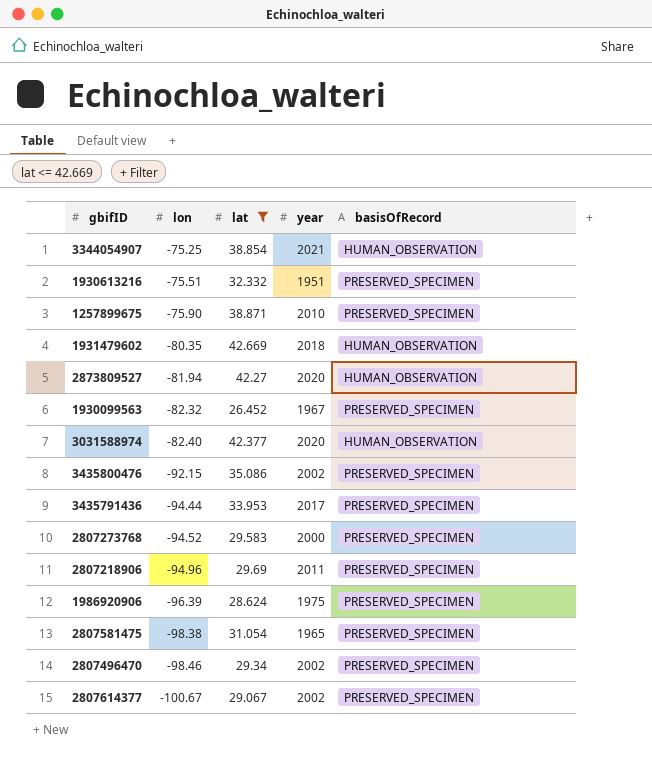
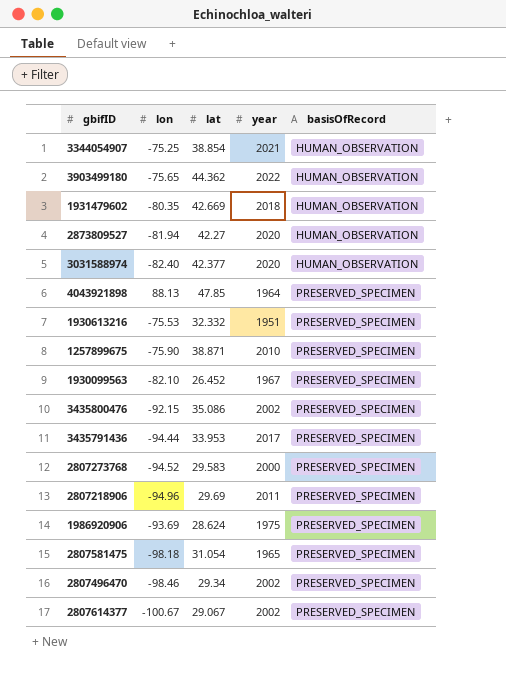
filter: lat <= 42.669 -> none
row order: lon descending -> basisOfRecord ascending
1930613216 | lon: -75.51 -> -75.53
1930099563 | lon: -82.32 -> -82.10
1986920906 | lon: -96.39 -> -93.69
2807581475 | lon: -98.38 -> -98.18

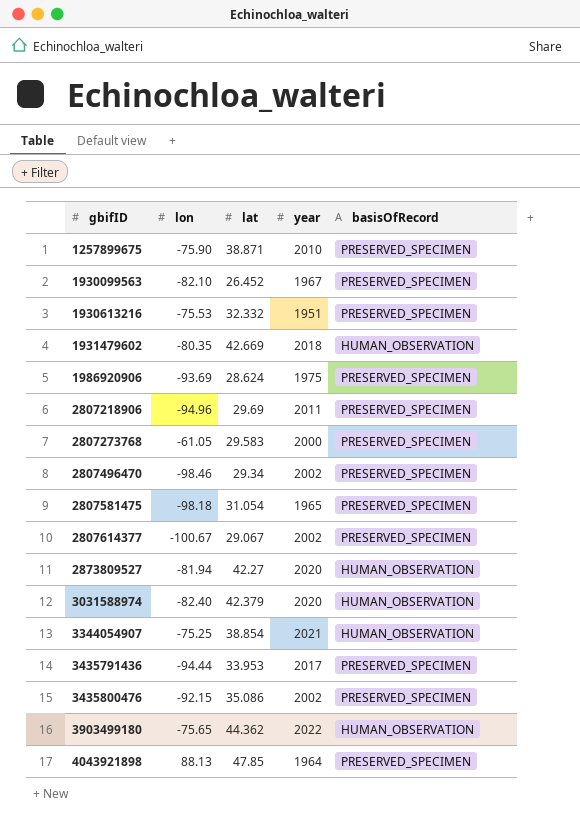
row order: basisOfRecord ascending -> gbifID ascending
2807273768 | lon: -94.52 -> -61.05
3031588974 | lat: 42.377 -> 42.379

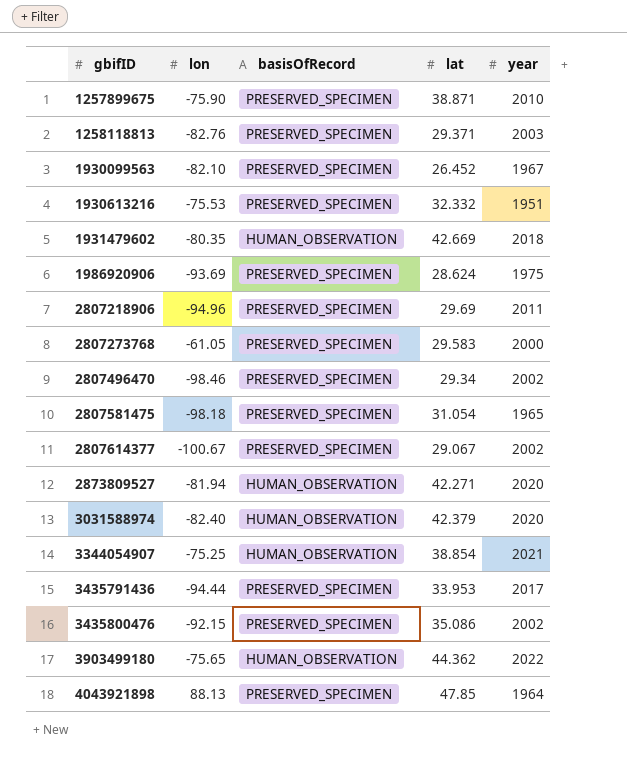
column basisOfRecord | position: 5 -> 3
row 1258118813: none -> -82.76 | PRESERVED_SPECIMEN | 29.371 | 2003
2873809527 | lat: 42.27 -> 42.271

